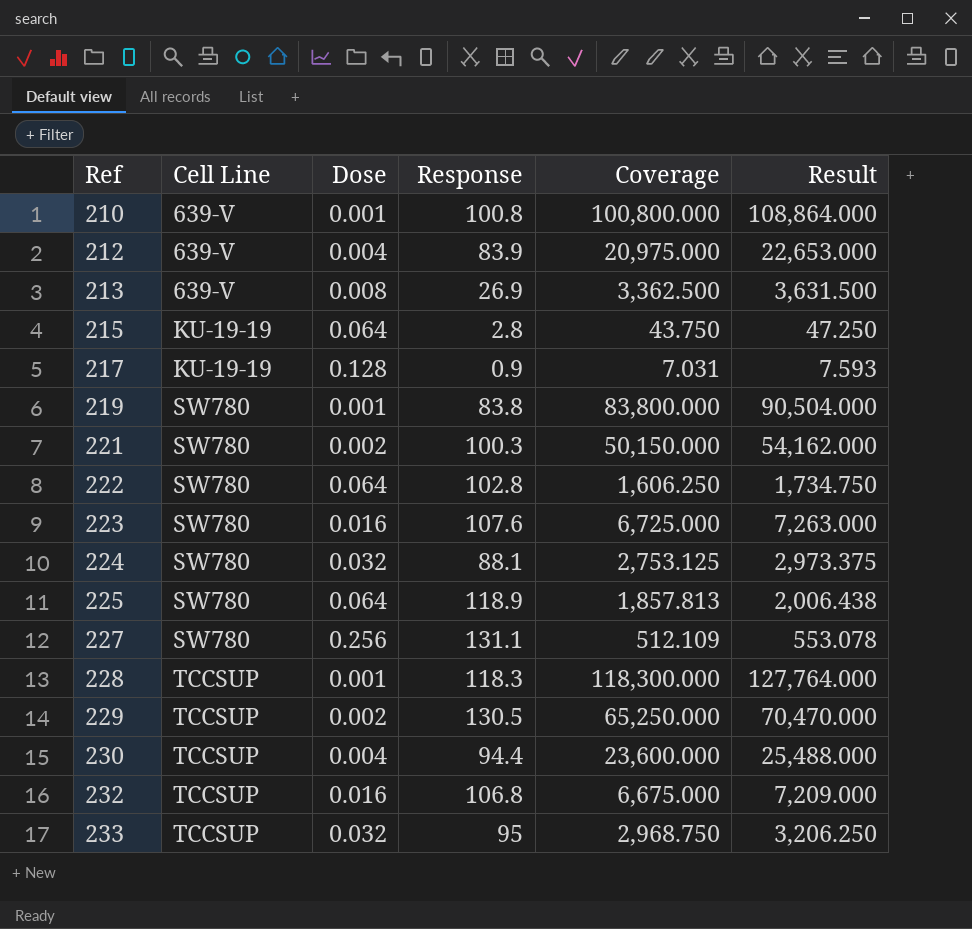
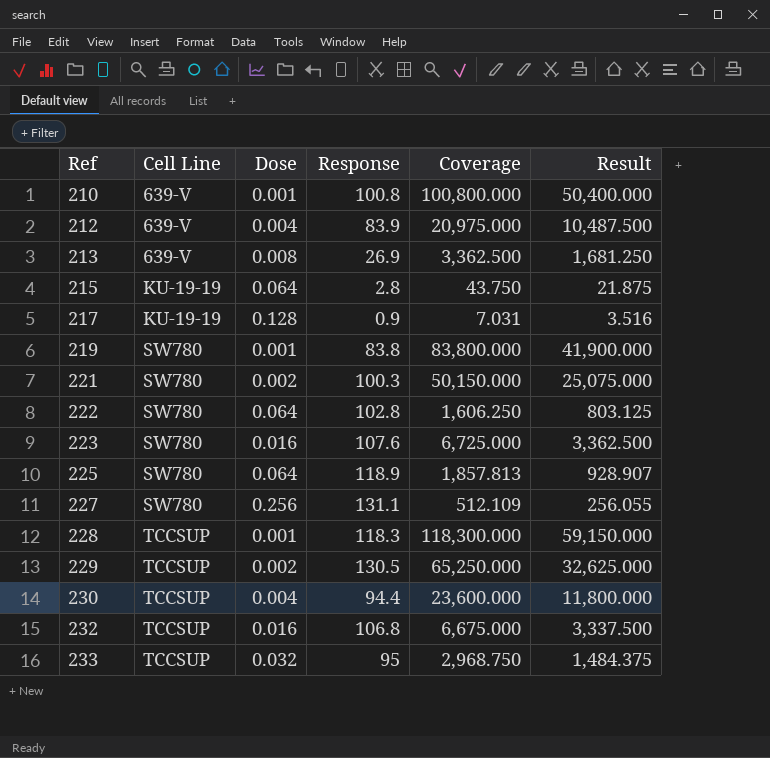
column Result | formula: [Coverage] * 1.08 -> [Coverage] * 0.5
row 224: SW780 | 0.032 | 88.1 | 2,753.125 | 2,973.375 -> none

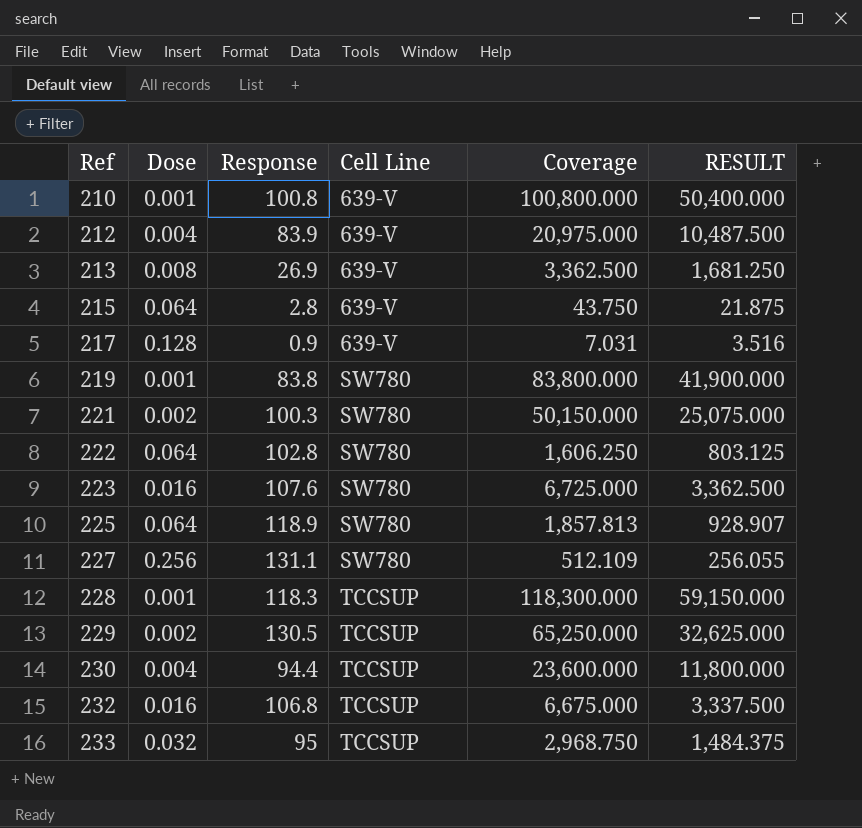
column Cell Line | position: 2 -> 4
column name: Result -> RESULT
215 | Cell Line: KU-19-19 -> 639-V
217 | Cell Line: KU-19-19 -> 639-V

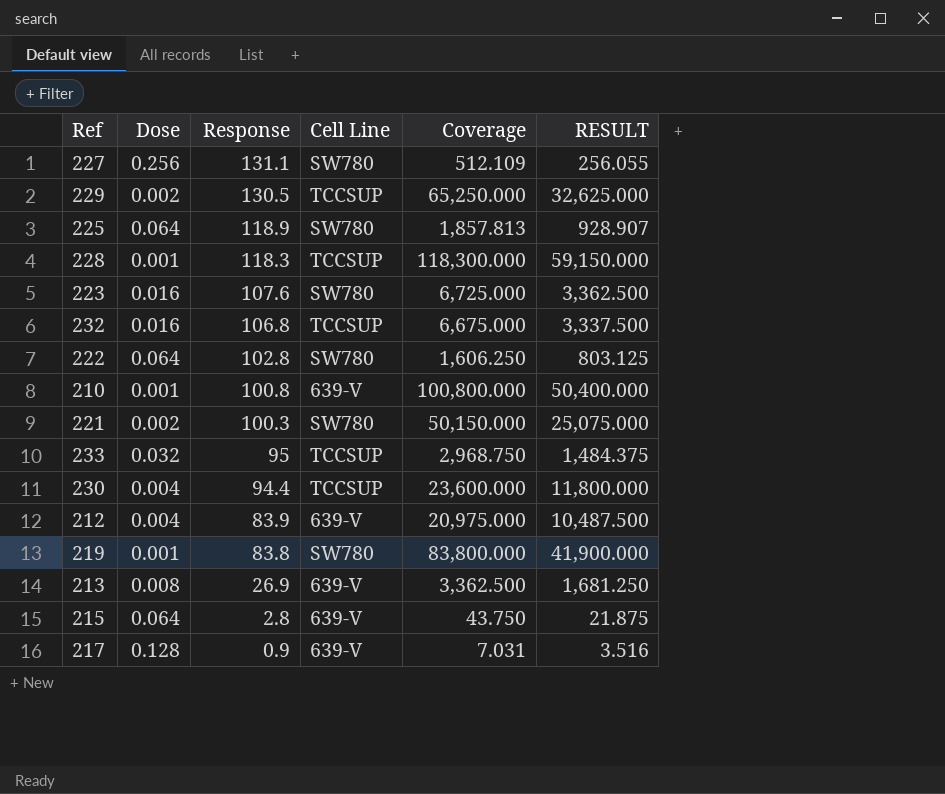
row order: Ref ascending -> Response descending

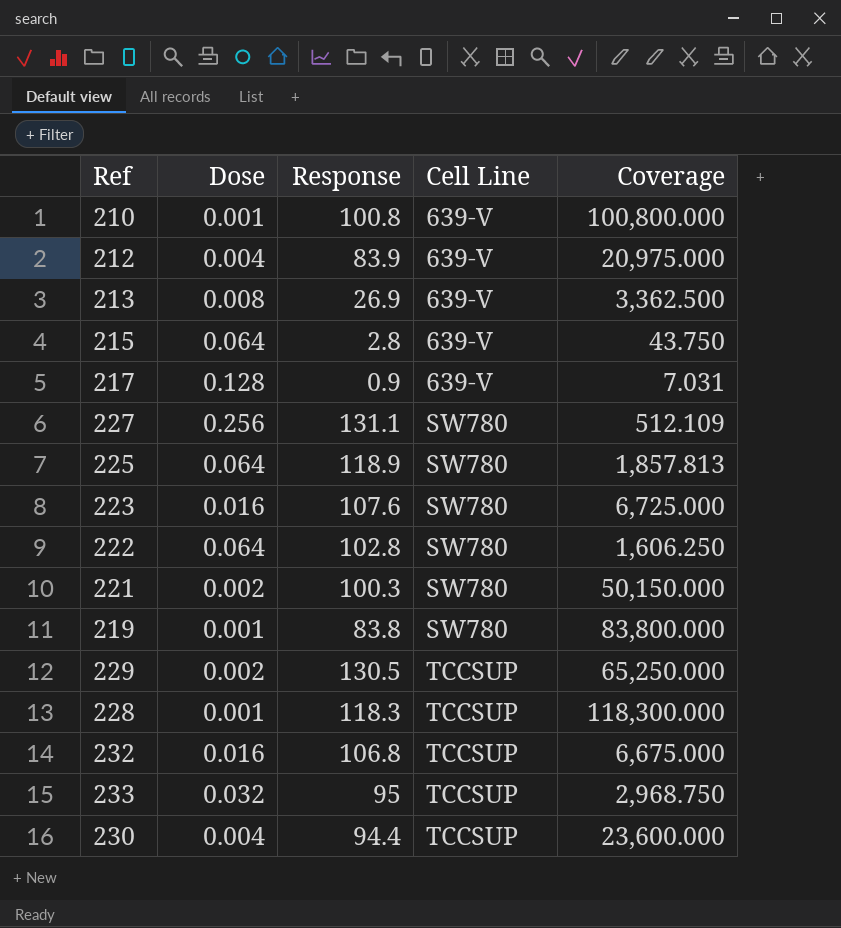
row order: Response descending -> Cell Line ascending
column RESULT | formula: [Coverage] * 0.5 -> none

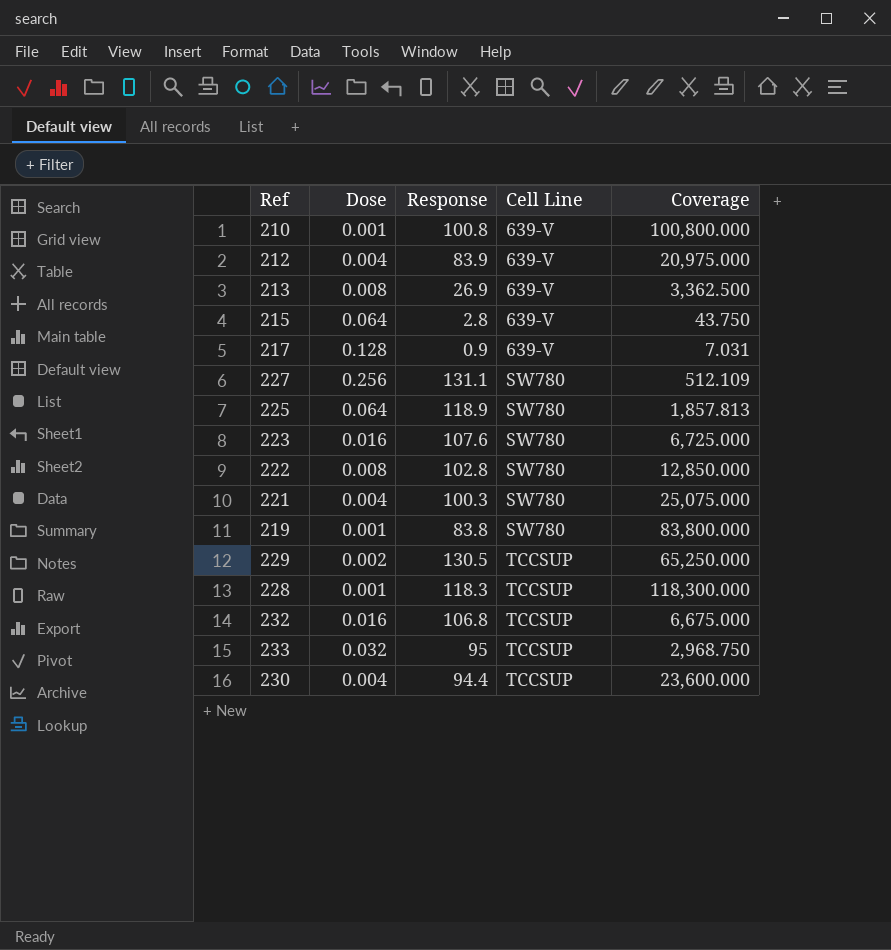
222 | Dose: 0.064 -> 0.008
222 | Coverage: 1,606.250 -> 12,850.000
221 | Dose: 0.002 -> 0.004
221 | Coverage: 50,150.000 -> 25,075.000

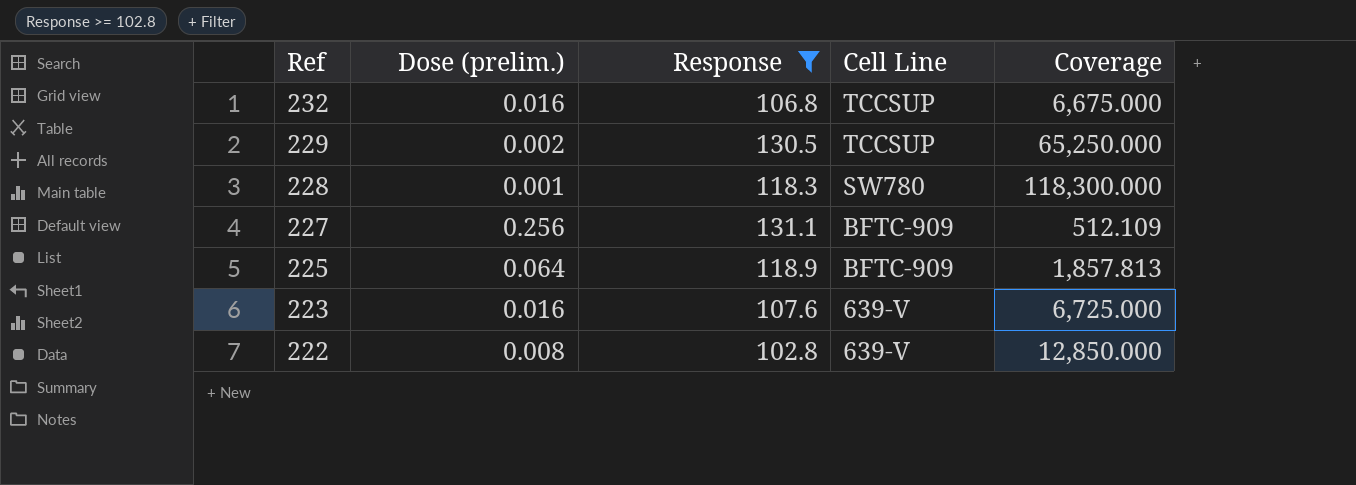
filter: none -> Response >= 102.8
row order: Cell Line ascending -> Ref descending
column name: Dose -> Dose (prelim.)
228 | Cell Line: TCCSUP -> SW780
227 | Cell Line: SW780 -> BFTC-909
225 | Cell Line: SW780 -> BFTC-909
223 | Cell Line: SW780 -> 639-V
222 | Cell Line: SW780 -> 639-V

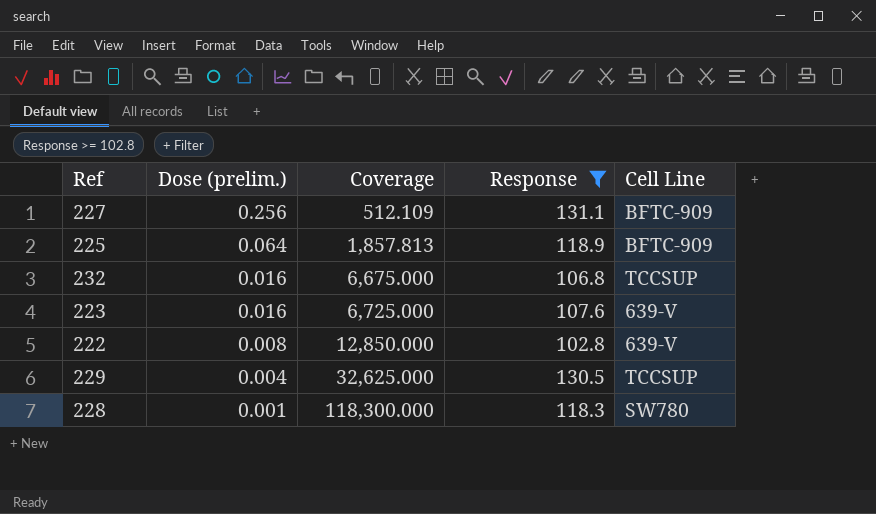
row order: Ref descending -> Dose (prelim.) descending
column Coverage | position: 5 -> 3
229 | Dose (prelim.): 0.002 -> 0.004
229 | Coverage: 65,250.000 -> 32,625.000

